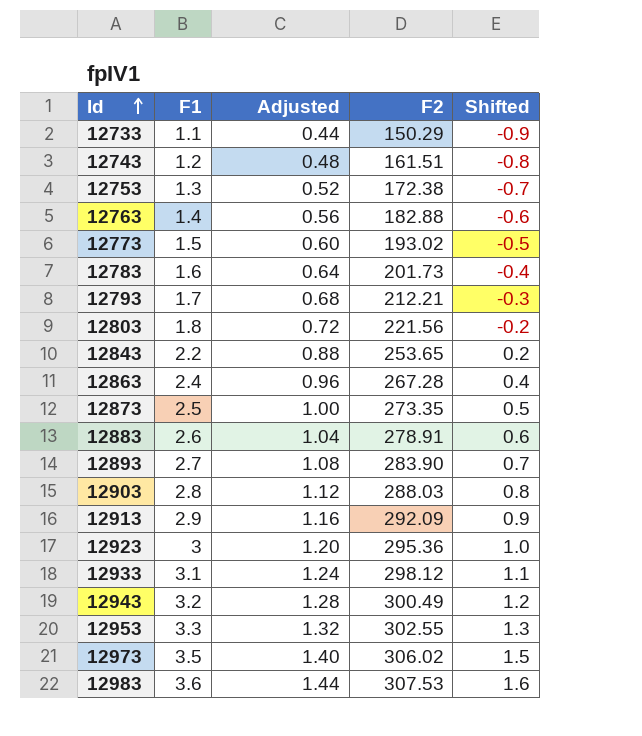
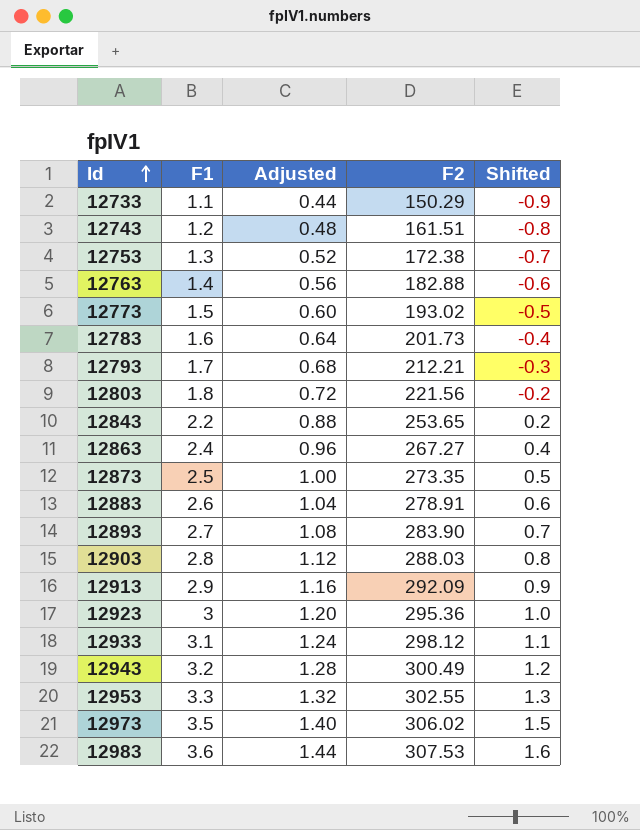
12863 | F2: 267.28 -> 267.27

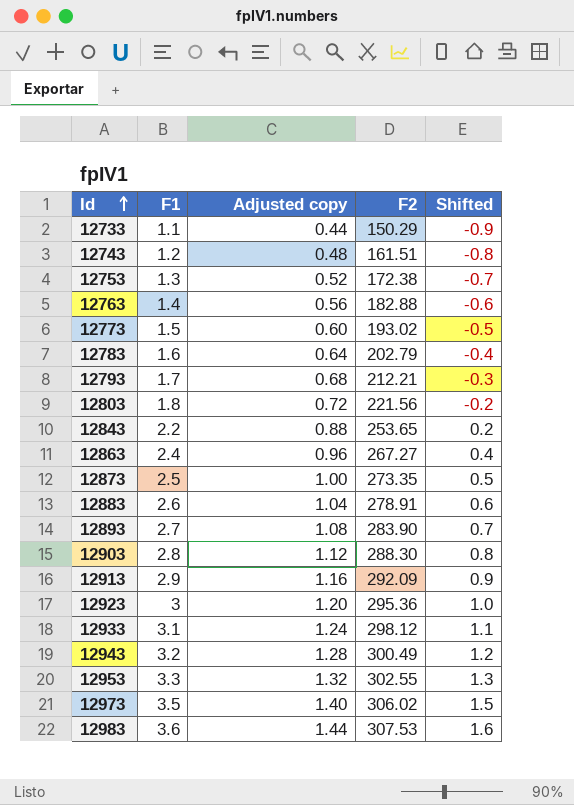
column name: Adjusted -> Adjusted copy
12783 | F2: 201.73 -> 202.79
12903 | F2: 288.03 -> 288.30

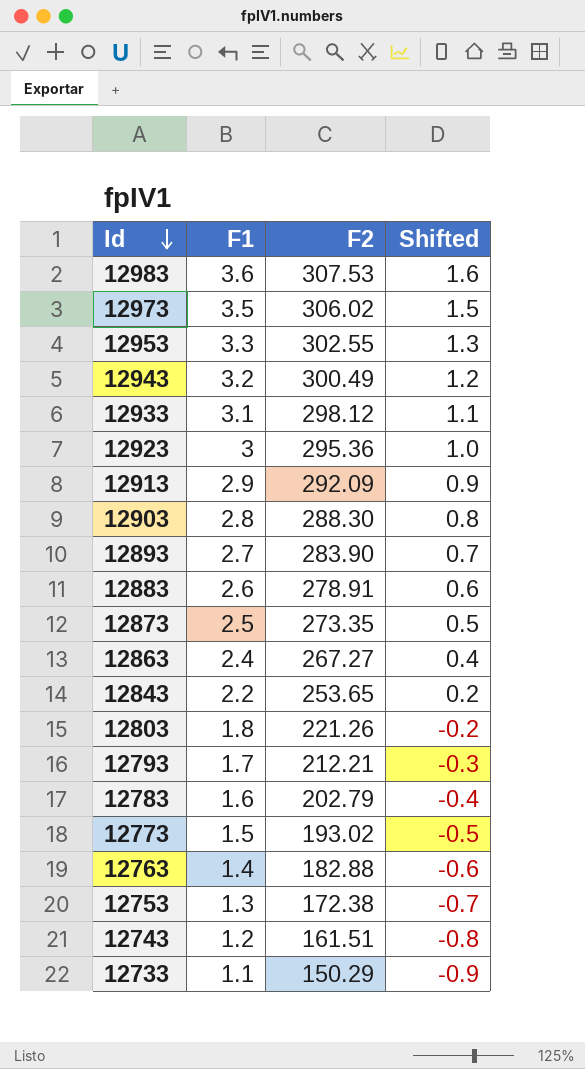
row order: Id ascending -> Id descending
column Adjusted copy | formula: [F1] * 0.4 -> none
12803 | F2: 221.56 -> 221.26

